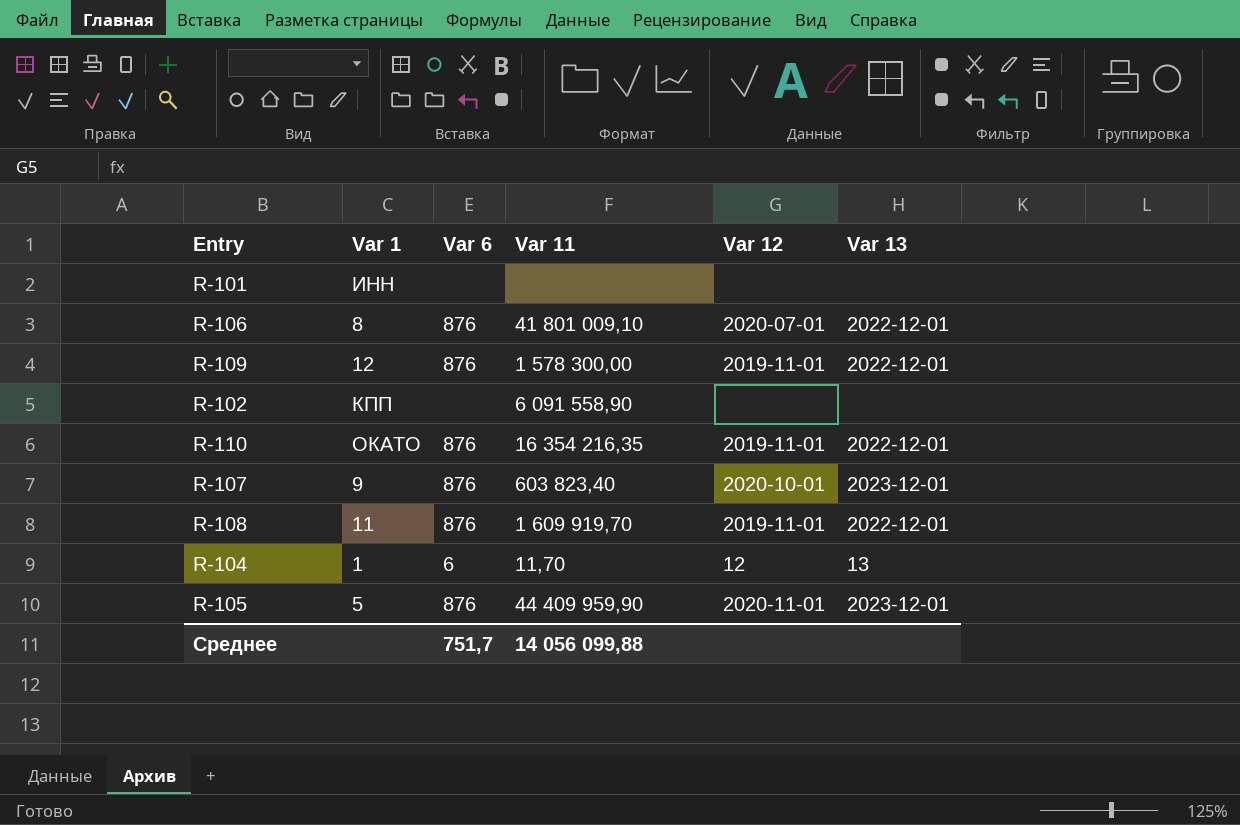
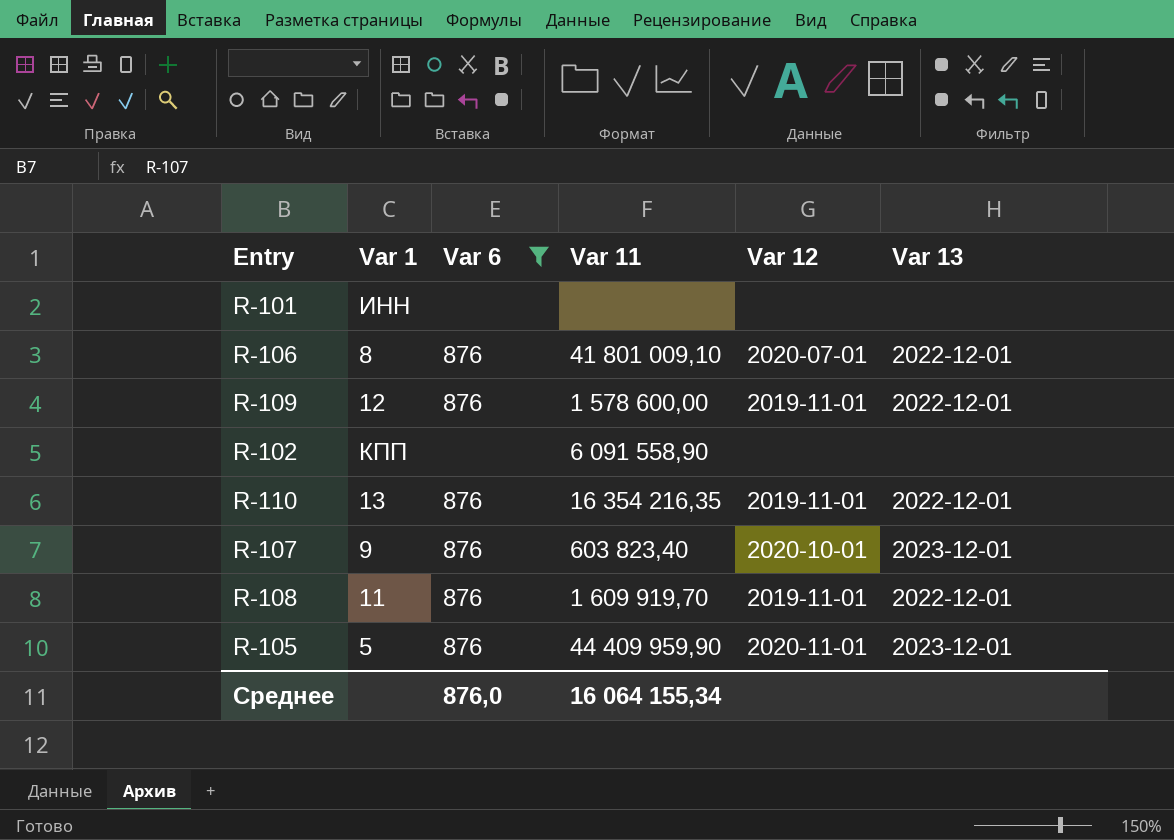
filter: none -> Var 6 != 6
R-109 | Var 11: 1 578 300,00 -> 1 578 600,00
R-110 | Var 1: ОКАТО -> 13
Среднее | Var 6: 751,7 -> 876,0
Среднее | Var 11: 14 056 099,88 -> 16 064 155,34

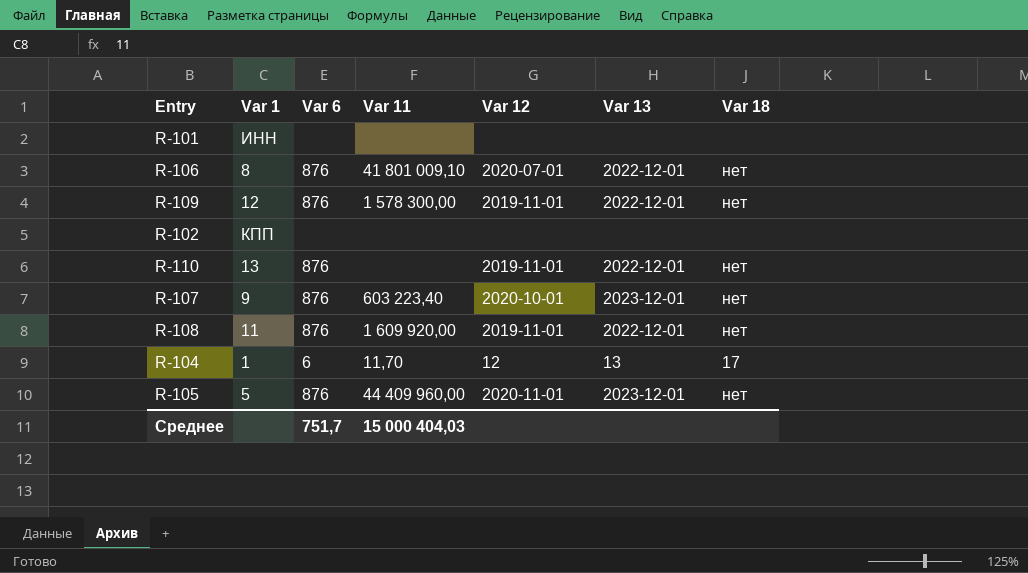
filter: Var 6 != 6 -> none
column Var 18 | position: none -> 7
R-109 | Var 11: 1 578 600,00 -> 1 578 300,00
R-102 | Var 11: 6 091 558,90 -> none
R-110 | Var 11: 16 354 216,35 -> none
R-107 | Var 11: 603 823,40 -> 603 223,40
R-108 | Var 11: 1 609 919,70 -> 1 609 920,00
R-105 | Var 11: 44 409 959,90 -> 44 409 960,00
Среднее | Var 6: 876,0 -> 751,7
Среднее | Var 11: 16 064 155,34 -> 15 000 404,03

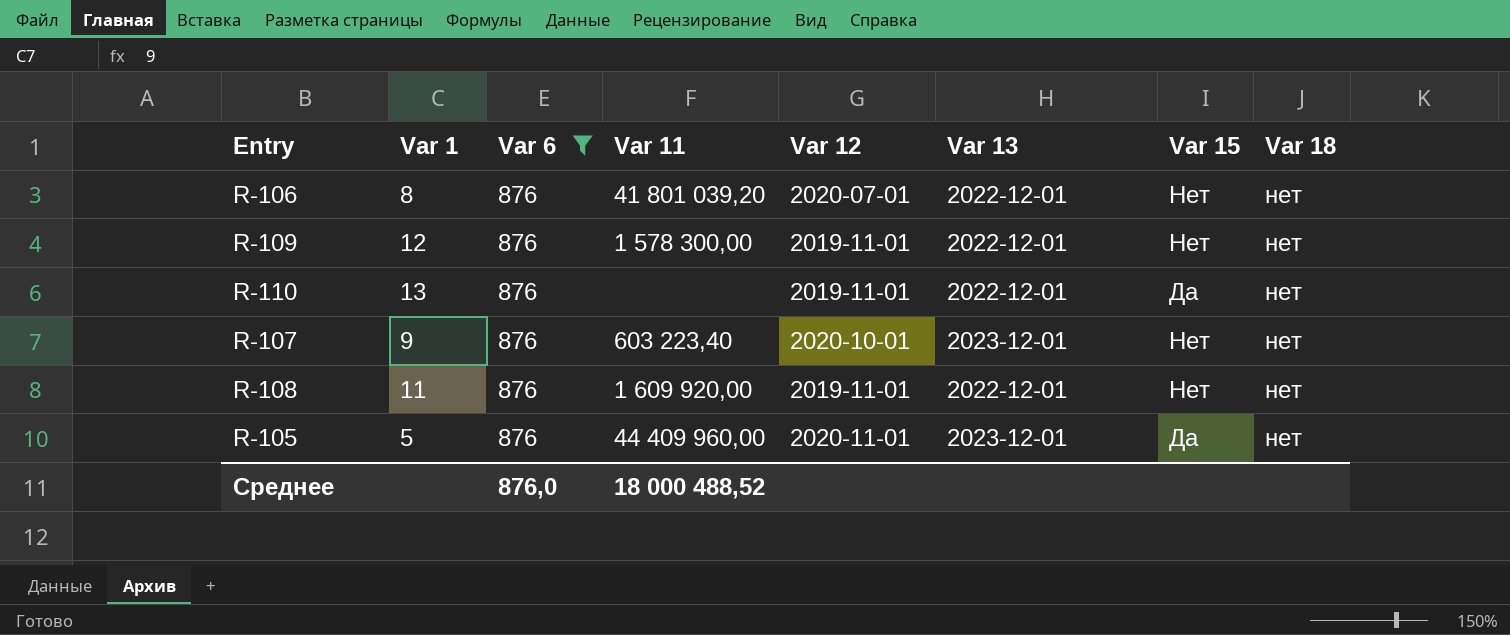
filter: none -> Var 6 = 876
column Var 15 | position: none -> 7
R-106 | Var 11: 41 801 009,10 -> 41 801 039,20
Среднее | Var 6: 751,7 -> 876,0
Среднее | Var 11: 15 000 404,03 -> 18 000 488,52

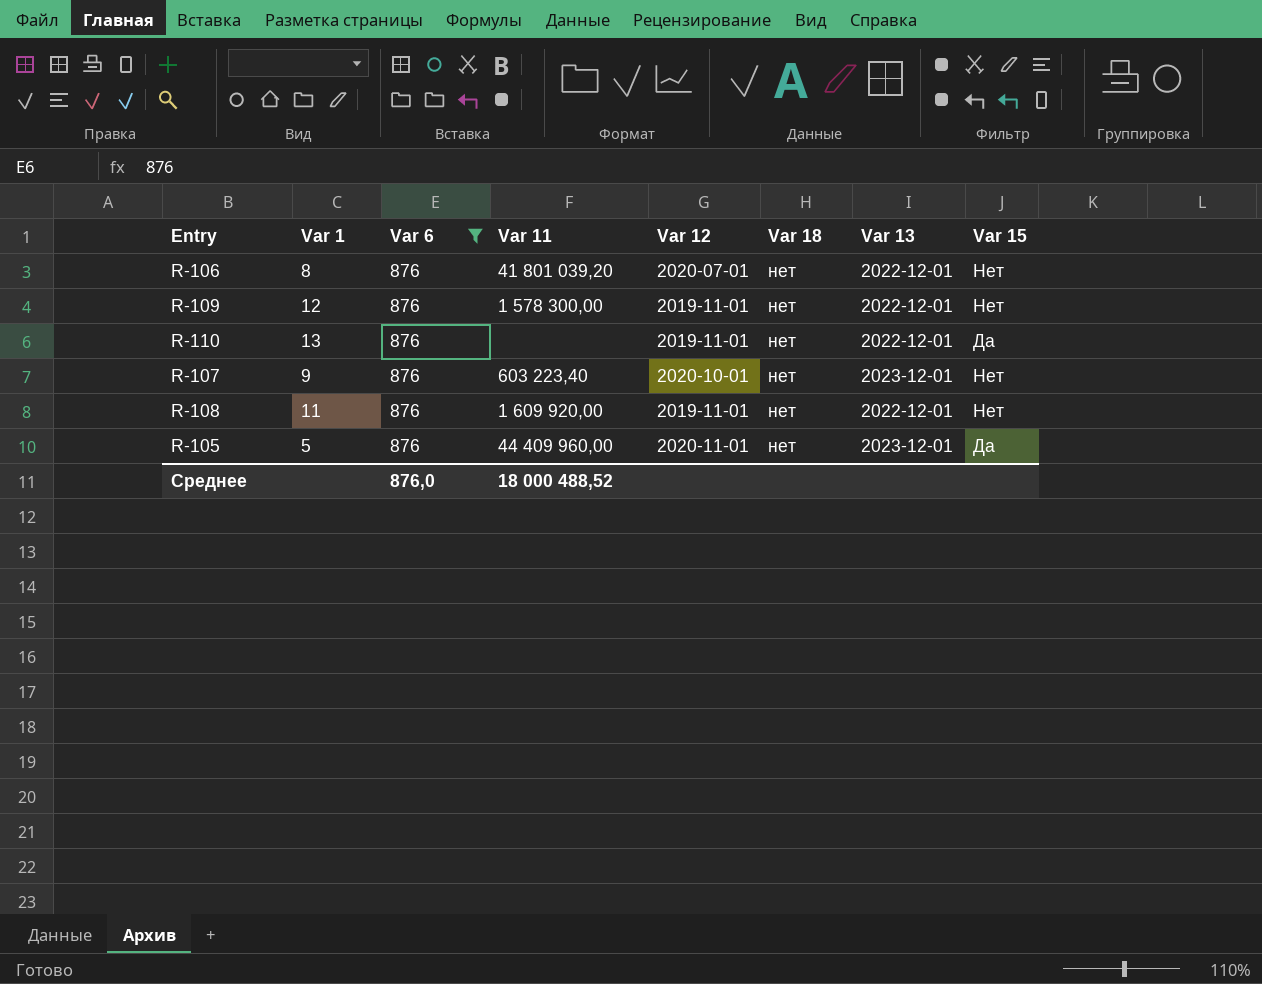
column Var 18 | position: 8 -> 6

